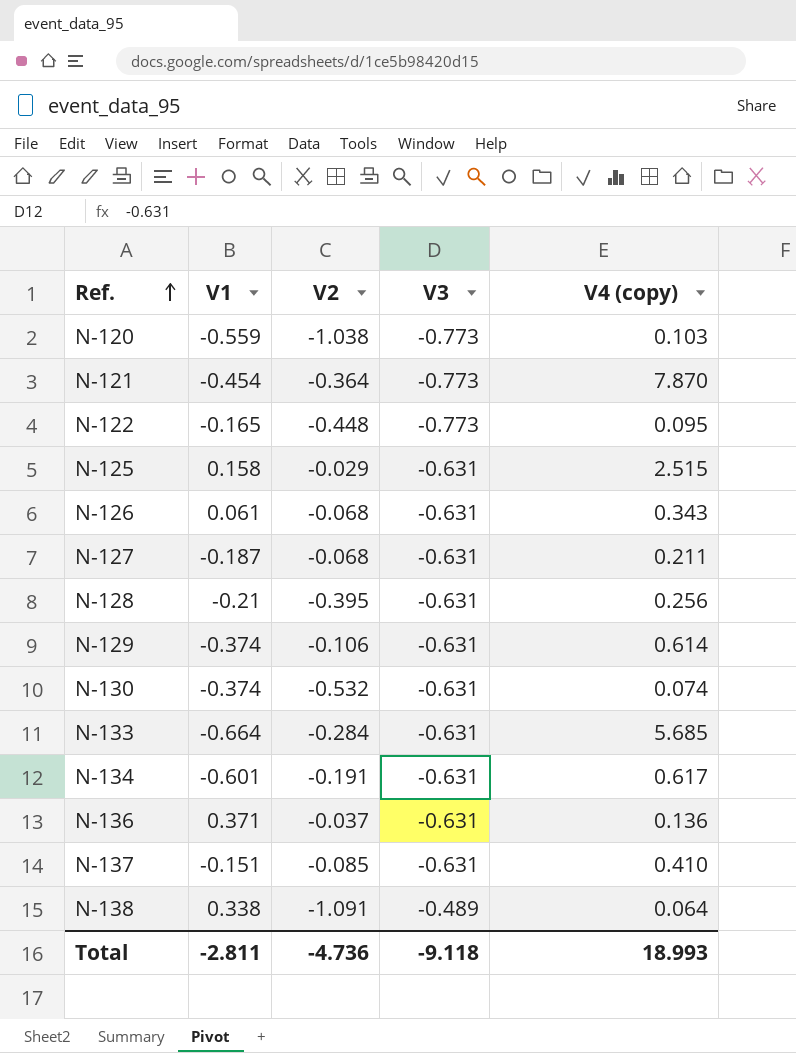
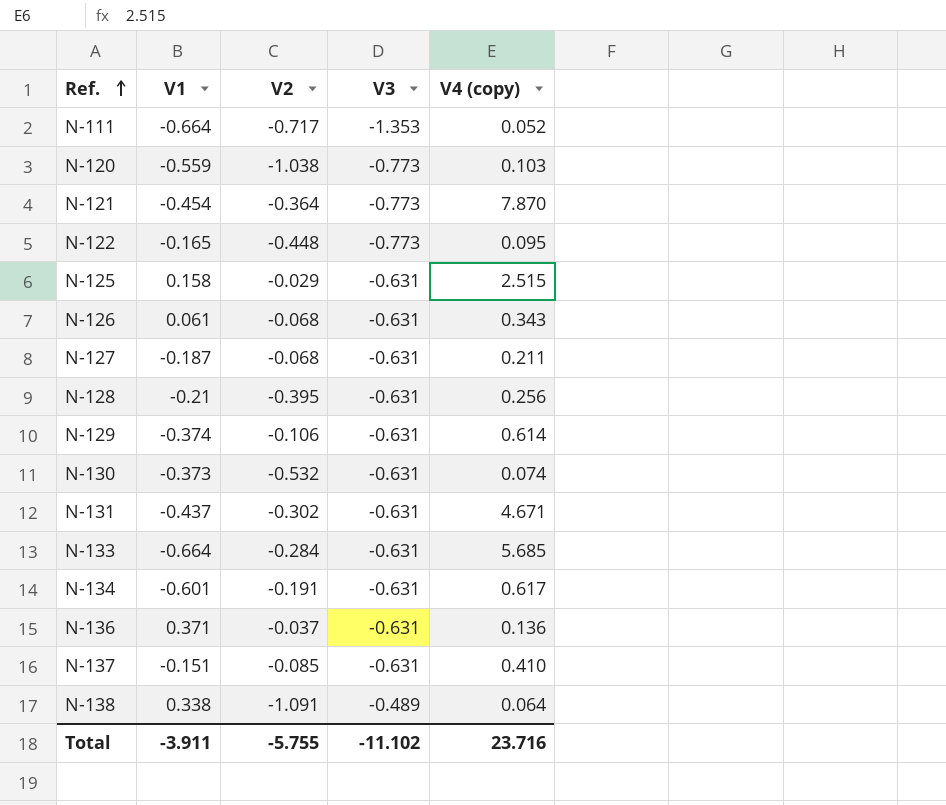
row N-111: none -> -0.664 | -0.717 | -1.353 | 0.052
N-130 | V1: -0.374 -> -0.373
row N-131: none -> -0.437 | -0.302 | -0.631 | 4.671
Total | V1: -2.811 -> -3.911
Total | V2: -4.736 -> -5.755
Total | V3: -9.118 -> -11.102
Total | V4 (copy): 18.993 -> 23.716

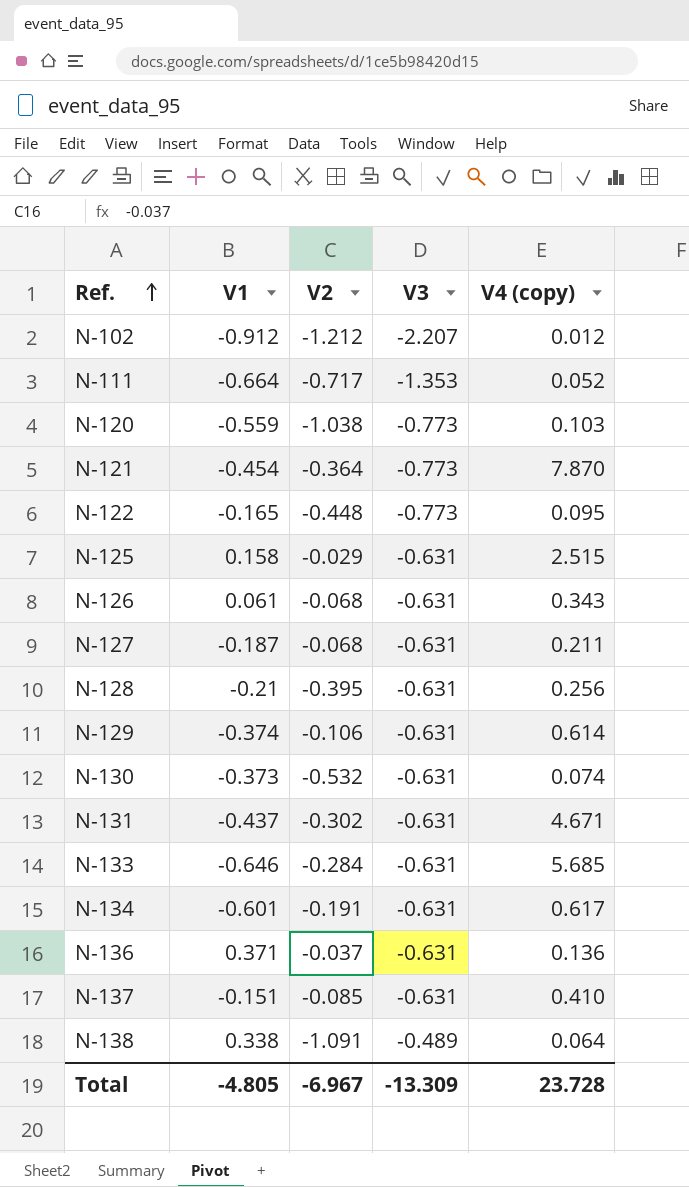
row N-102: none -> -0.912 | -1.212 | -2.207 | 0.012
N-133 | V1: -0.664 -> -0.646
Total | V1: -3.911 -> -4.805
Total | V2: -5.755 -> -6.967
Total | V3: -11.102 -> -13.309
Total | V4 (copy): 23.716 -> 23.728

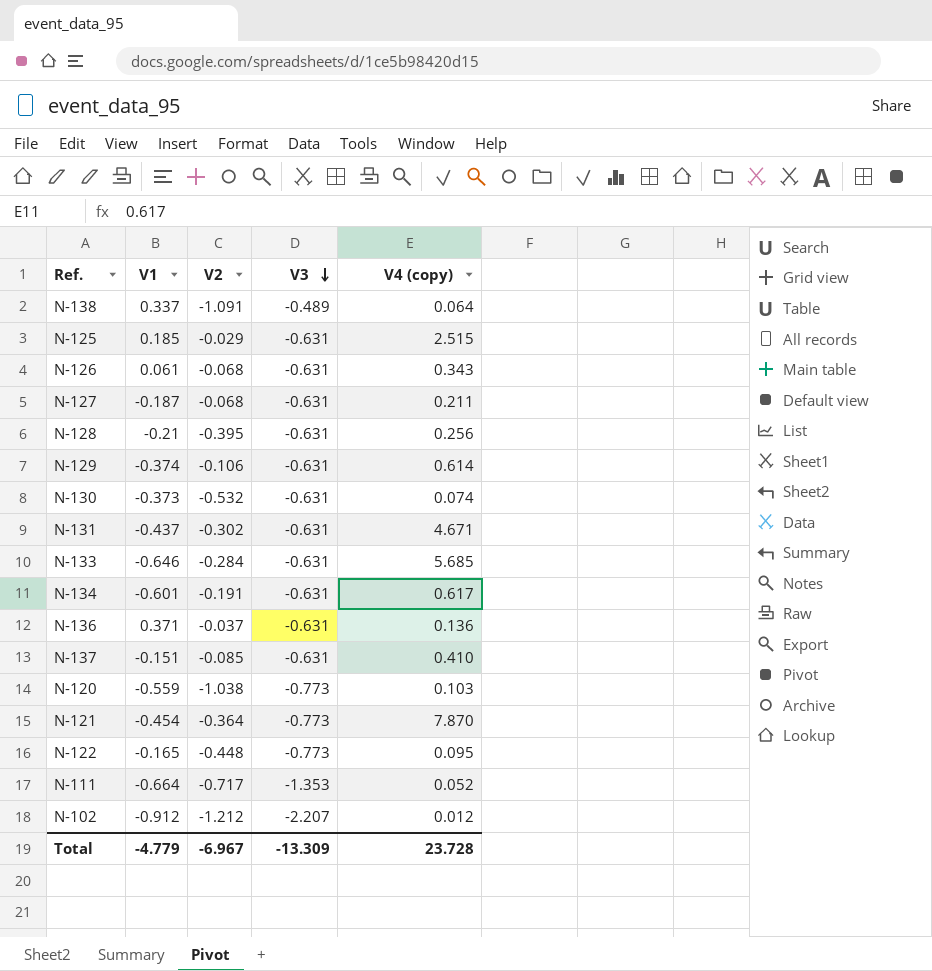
row order: Ref. ascending -> V3 descending
N-138 | V1: 0.338 -> 0.337
N-125 | V1: 0.158 -> 0.185
Total | V1: -4.805 -> -4.779

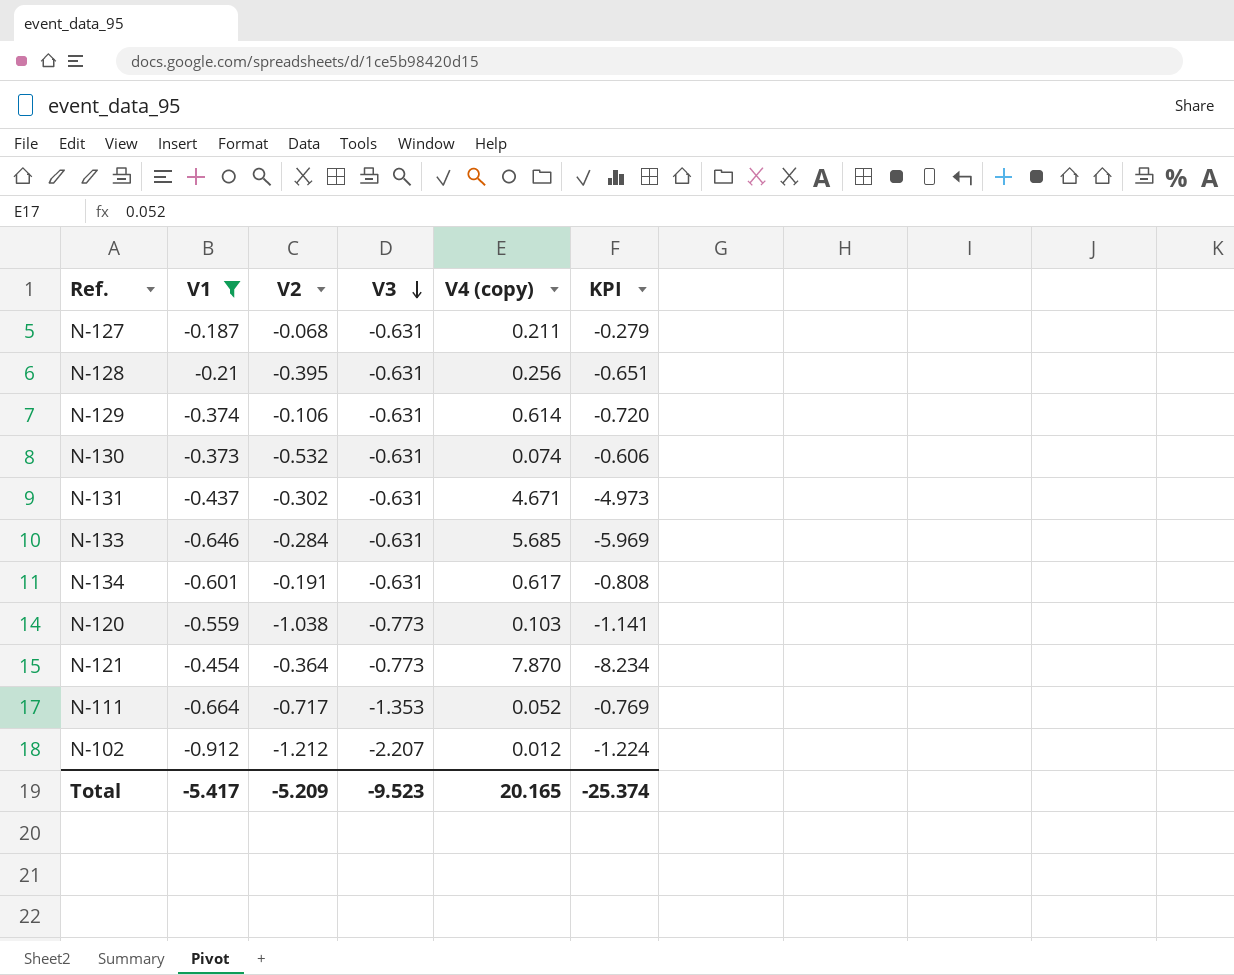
filter: none -> V1 <= -0.187
column KPI | formula: none -> [V2] - [V4 (copy)]
Total | V1: -4.779 -> -5.417
Total | V2: -6.967 -> -5.209
Total | V3: -13.309 -> -9.523
Total | V4 (copy): 23.728 -> 20.165

